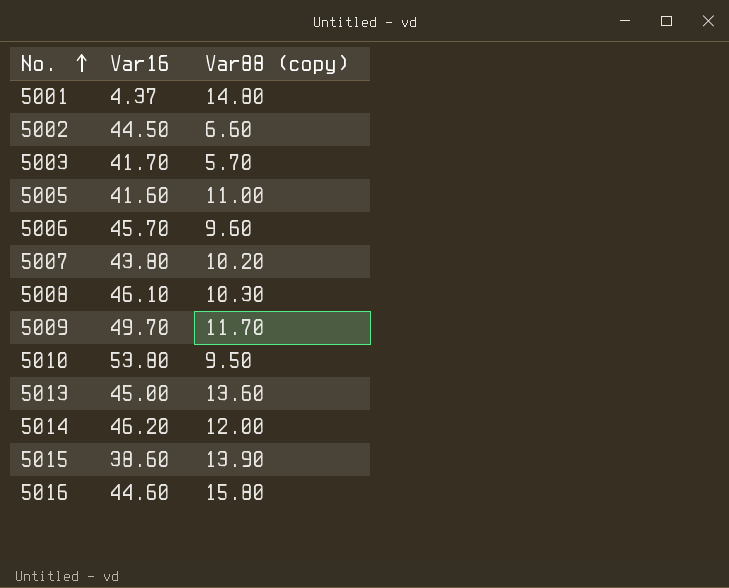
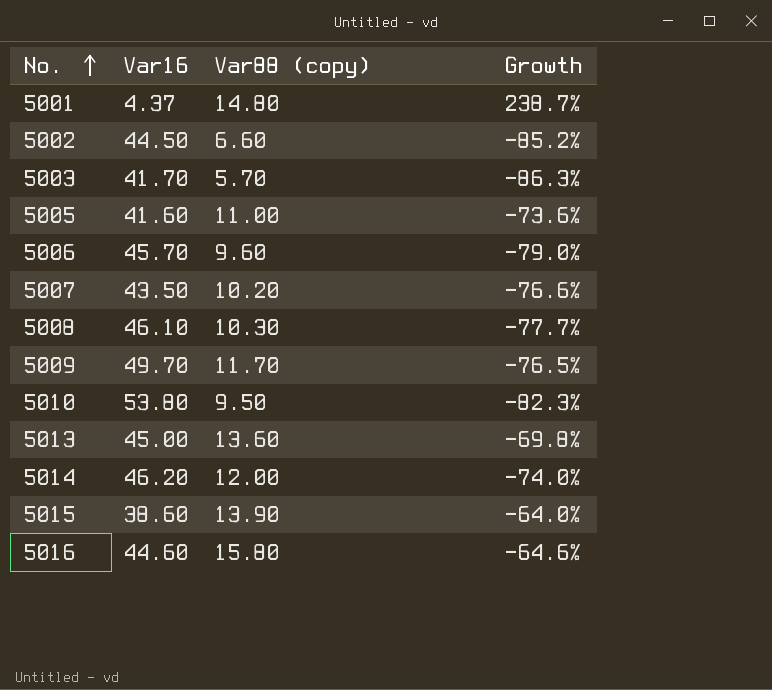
column Growth | formula: none -> ([Var88 (copy)] - [Var16]) / [Var16]
5007 | Var16: 43.80 -> 43.50

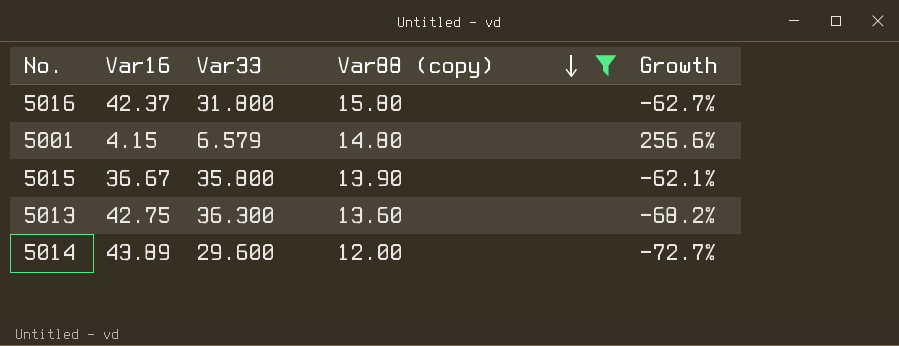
filter: none -> Var88 (copy) >= 12.00
row order: No. ascending -> Var88 (copy) descending
column Var33 | position: none -> 3
5016 | Var16: 44.60 -> 42.37
5016 | Growth: -64.6% -> -62.7%
5001 | Var16: 4.37 -> 4.15
5001 | Growth: 238.7% -> 256.6%
5015 | Var16: 38.60 -> 36.67
5015 | Growth: -64.0% -> -62.1%
5013 | Var16: 45.00 -> 42.75
5013 | Growth: -69.8% -> -68.2%
5014 | Var16: 46.20 -> 43.89
5014 | Growth: -74.0% -> -72.7%

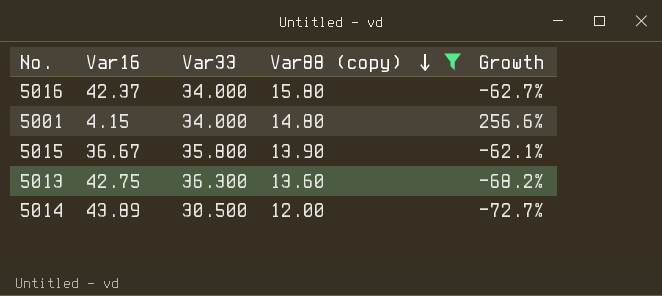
5016 | Var33: 31.800 -> 34.000
5001 | Var33: 6.579 -> 34.000
5014 | Var33: 29.600 -> 30.500

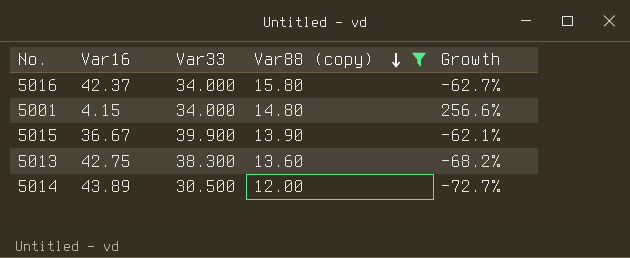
5015 | Var33: 35.800 -> 39.900
5013 | Var33: 36.300 -> 38.300

